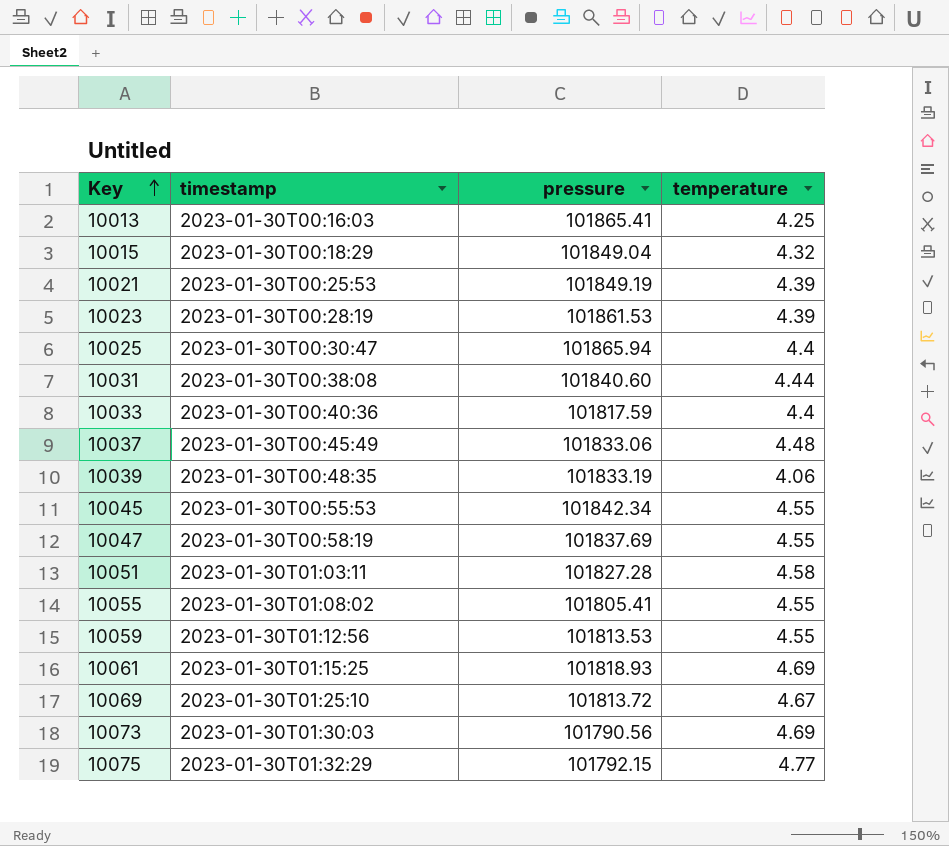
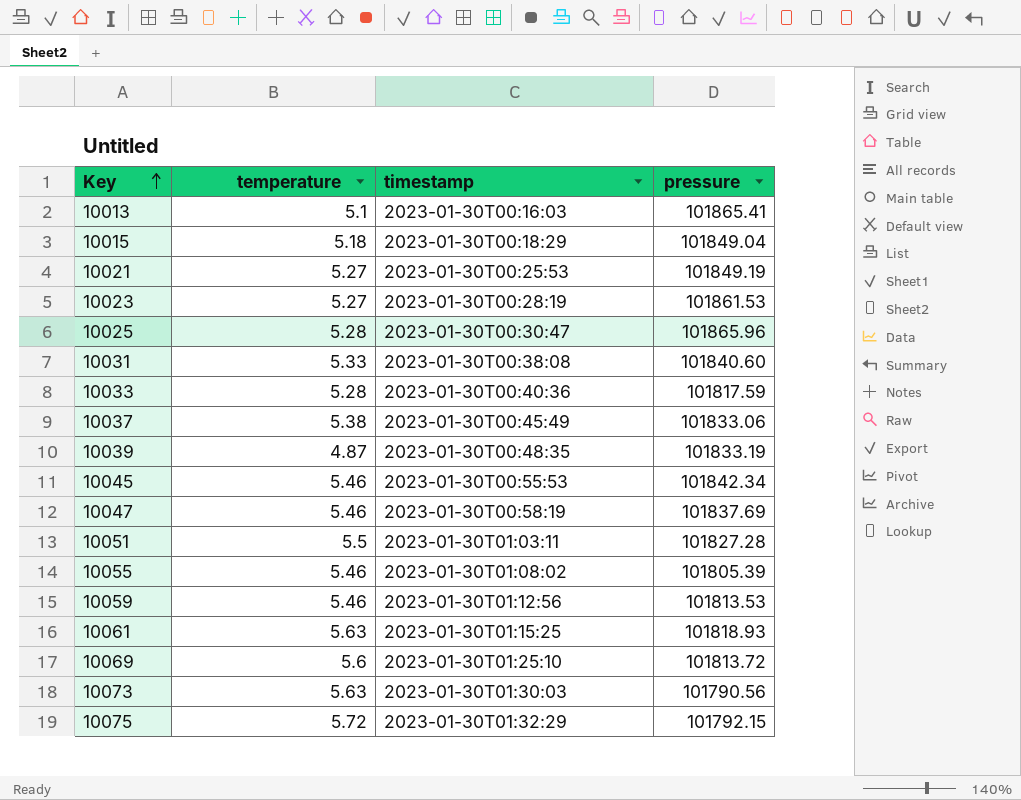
column temperature | position: 4 -> 2
10013 | temperature: 4.25 -> 5.1
10015 | temperature: 4.32 -> 5.18
10021 | temperature: 4.39 -> 5.27
10023 | temperature: 4.39 -> 5.27
10025 | temperature: 4.4 -> 5.28
10025 | pressure: 101865.94 -> 101865.96
10031 | temperature: 4.44 -> 5.33
10033 | temperature: 4.4 -> 5.28
10037 | temperature: 4.48 -> 5.38
10039 | temperature: 4.06 -> 4.87
10045 | temperature: 4.55 -> 5.46
10047 | temperature: 4.55 -> 5.46
10051 | temperature: 4.58 -> 5.5
10055 | temperature: 4.55 -> 5.46
10055 | pressure: 101805.41 -> 101805.39
10059 | temperature: 4.55 -> 5.46
10061 | temperature: 4.69 -> 5.63
10069 | temperature: 4.67 -> 5.6
10073 | temperature: 4.69 -> 5.63
10075 | temperature: 4.77 -> 5.72

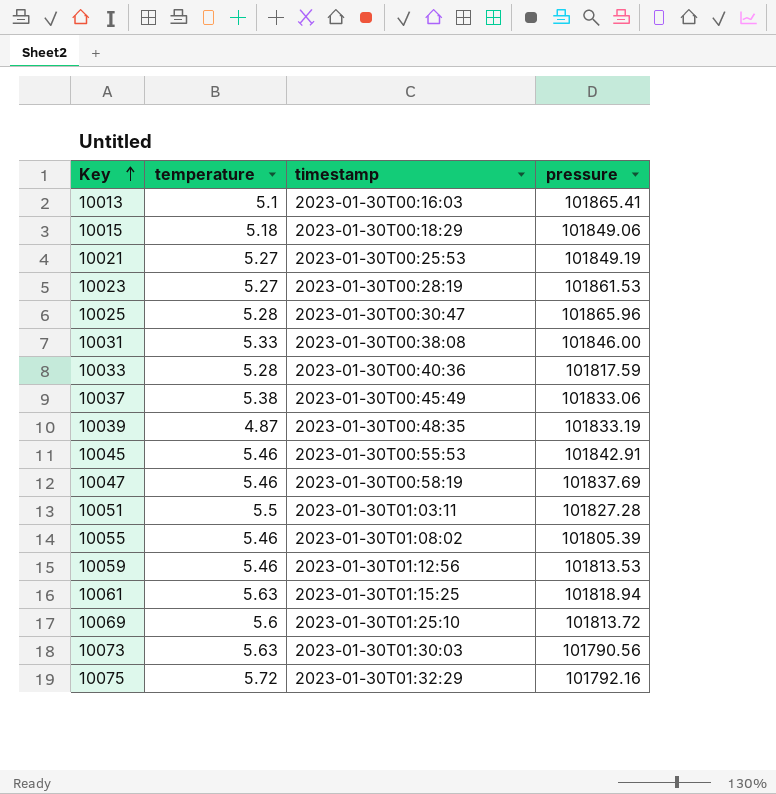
10015 | pressure: 101849.04 -> 101849.06
10031 | pressure: 101840.60 -> 101846.00
10045 | pressure: 101842.34 -> 101842.91
10061 | pressure: 101818.93 -> 101818.94
10075 | pressure: 101792.15 -> 101792.16

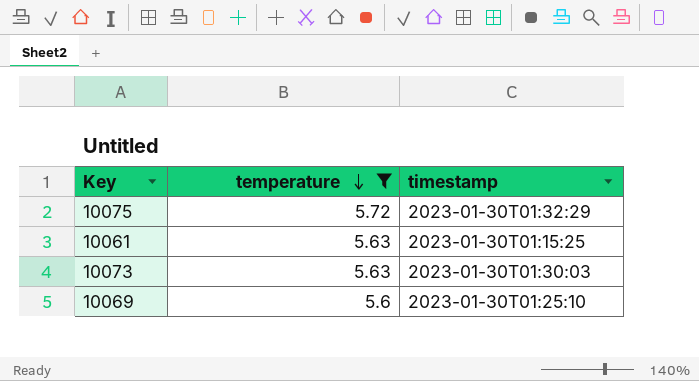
filter: none -> temperature >= 5.6
row order: Key ascending -> temperature descending
column pressure | position: 4 -> none

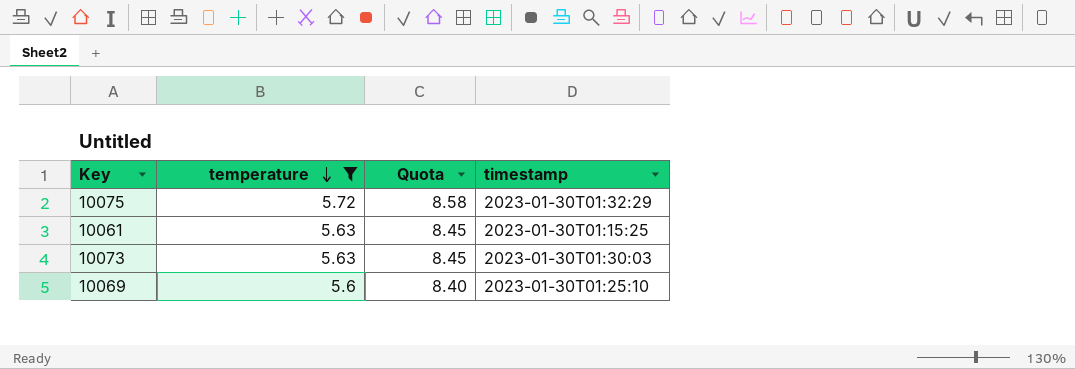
column Quota | formula: none -> [temperature] * 1.5

